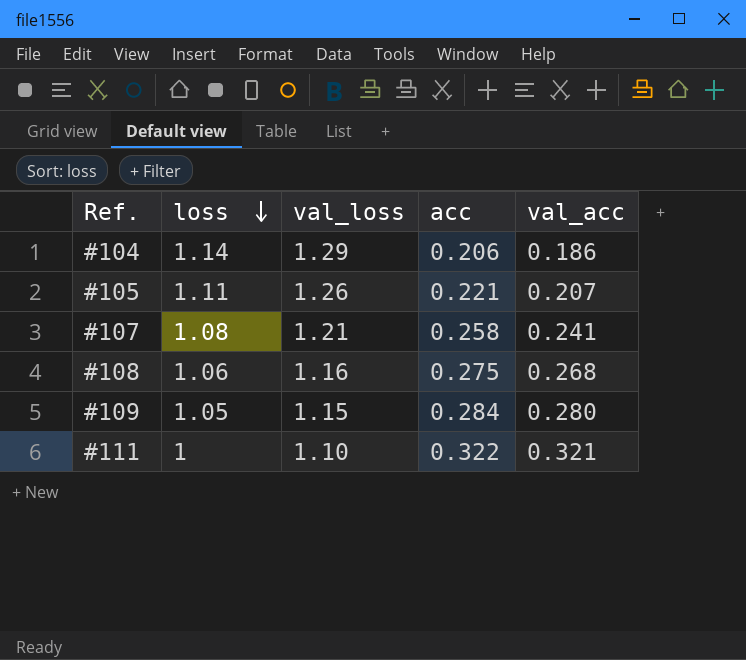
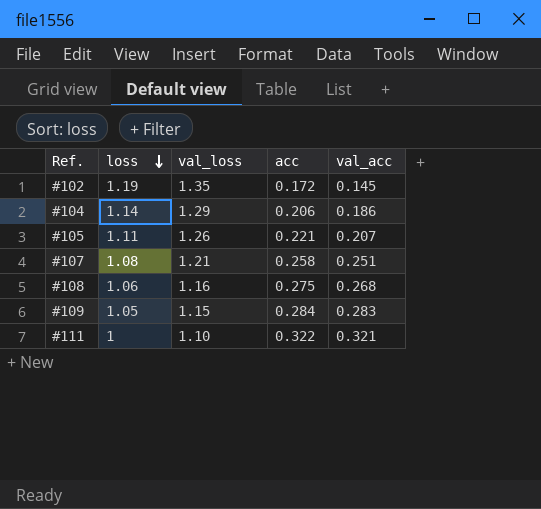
row #102: none -> 1.19 | 1.35 | 0.172 | 0.145
#107 | val_acc: 0.241 -> 0.251
#109 | val_acc: 0.280 -> 0.283

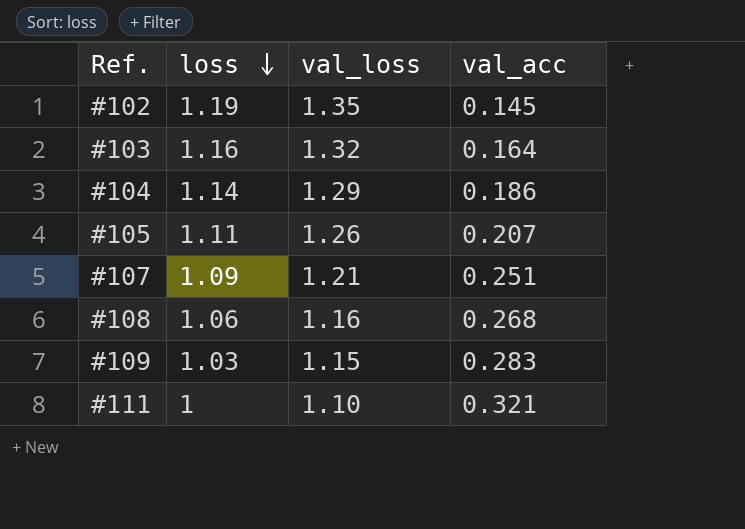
column acc | position: 4 -> none
row #103: none -> 1.16 | 1.32 | 0.164
#107 | loss: 1.08 -> 1.09
#109 | loss: 1.05 -> 1.03

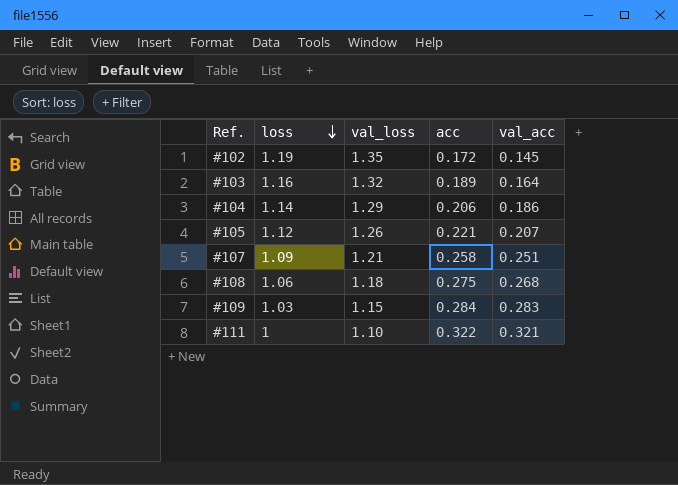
column acc | position: none -> 4
#105 | loss: 1.11 -> 1.12
#108 | val_loss: 1.16 -> 1.18

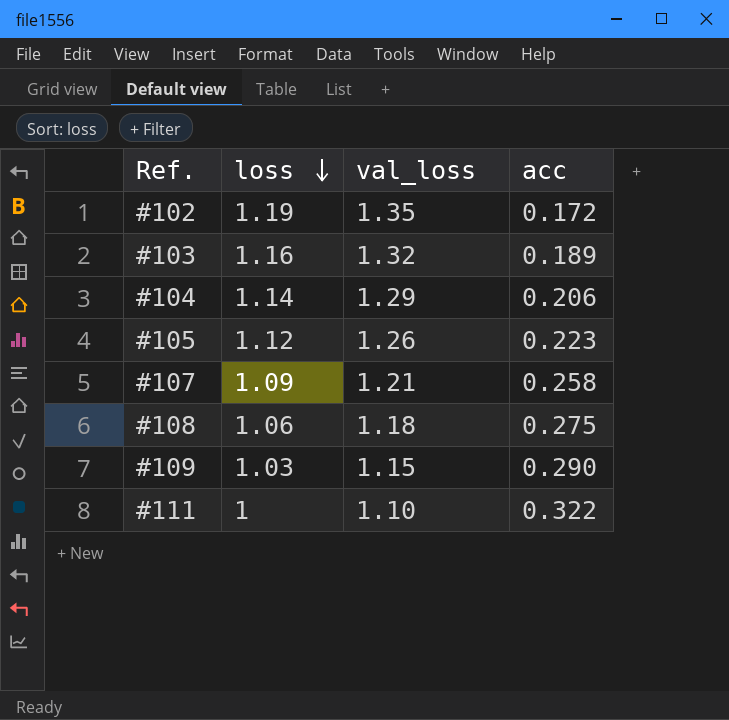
column val_acc | position: 5 -> none
#105 | acc: 0.221 -> 0.223
#109 | acc: 0.284 -> 0.290

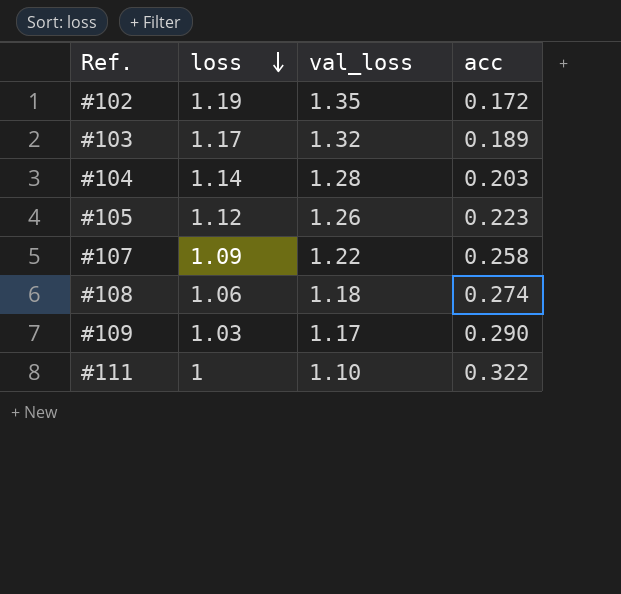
#103 | loss: 1.16 -> 1.17
#104 | val_loss: 1.29 -> 1.28
#104 | acc: 0.206 -> 0.203
#107 | val_loss: 1.21 -> 1.22
#108 | acc: 0.275 -> 0.274
#109 | val_loss: 1.15 -> 1.17

